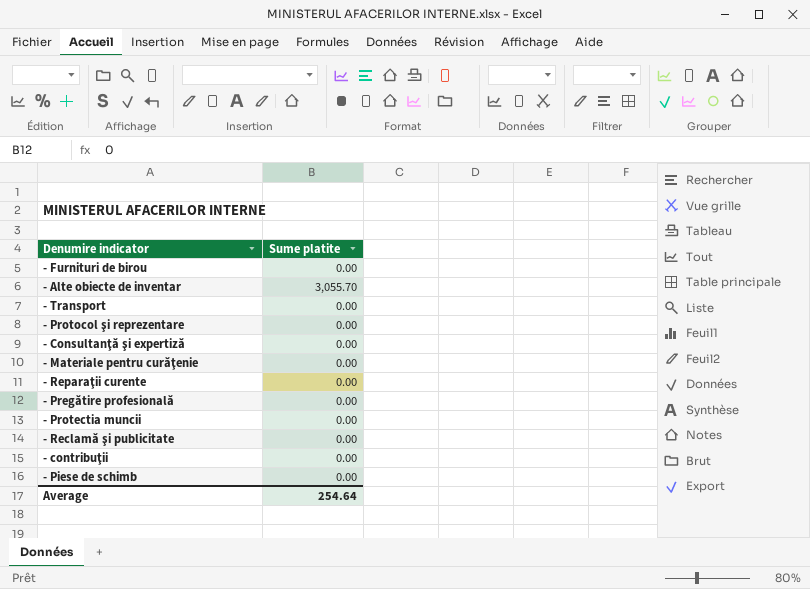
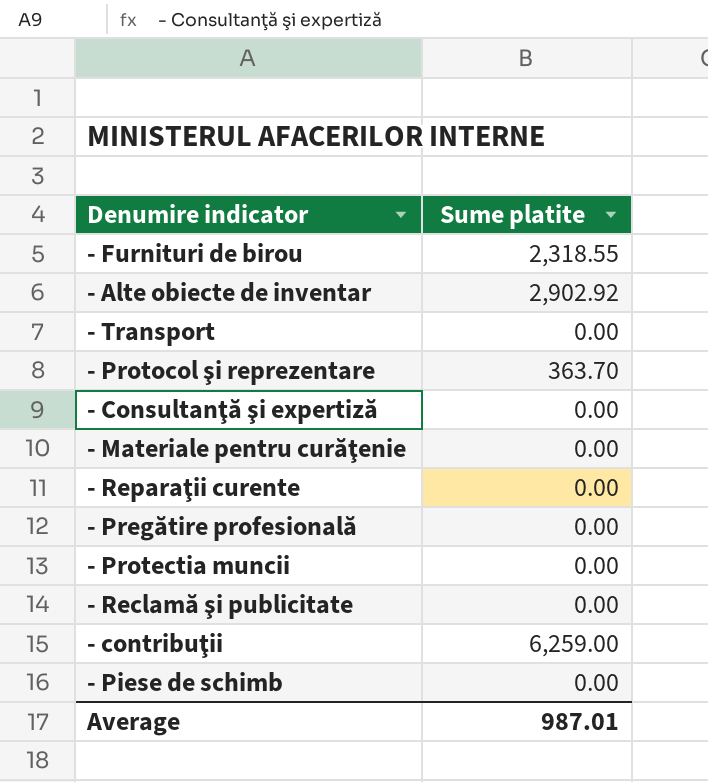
- Furnituri de birou | Sume platite: 0.00 -> 2,318.55
- Alte obiecte de inventar | Sume platite: 3,055.70 -> 2,902.92
- Protocol şi reprezentare | Sume platite: 0.00 -> 363.70
- contribuţii | Sume platite: 0.00 -> 6,259.00
Average | Sume platite: 254.64 -> 987.01

